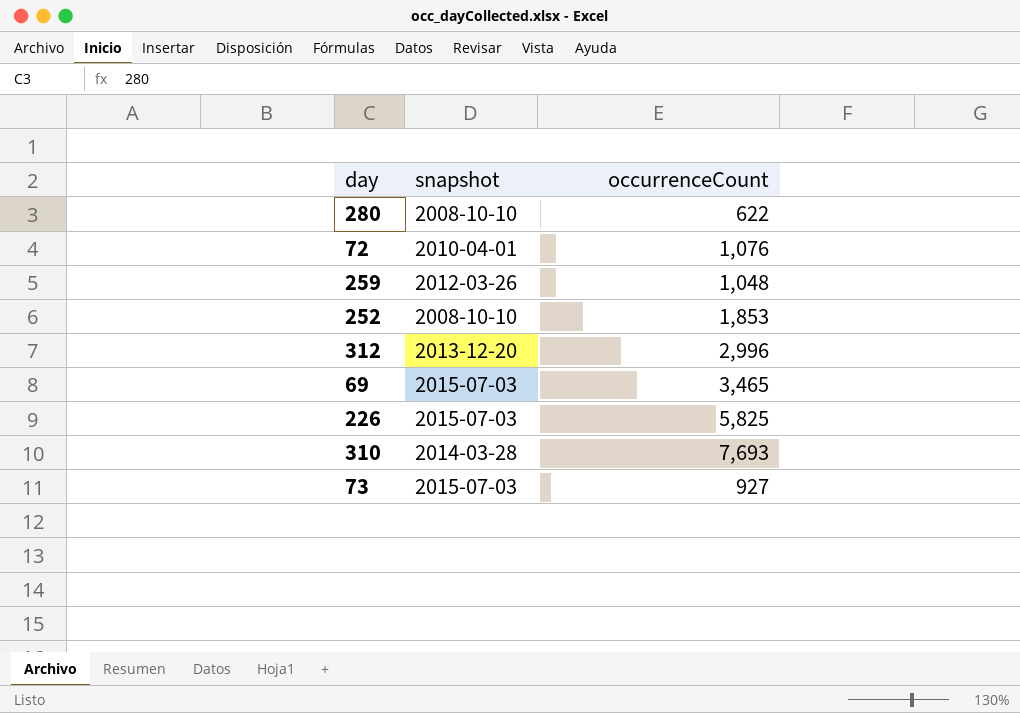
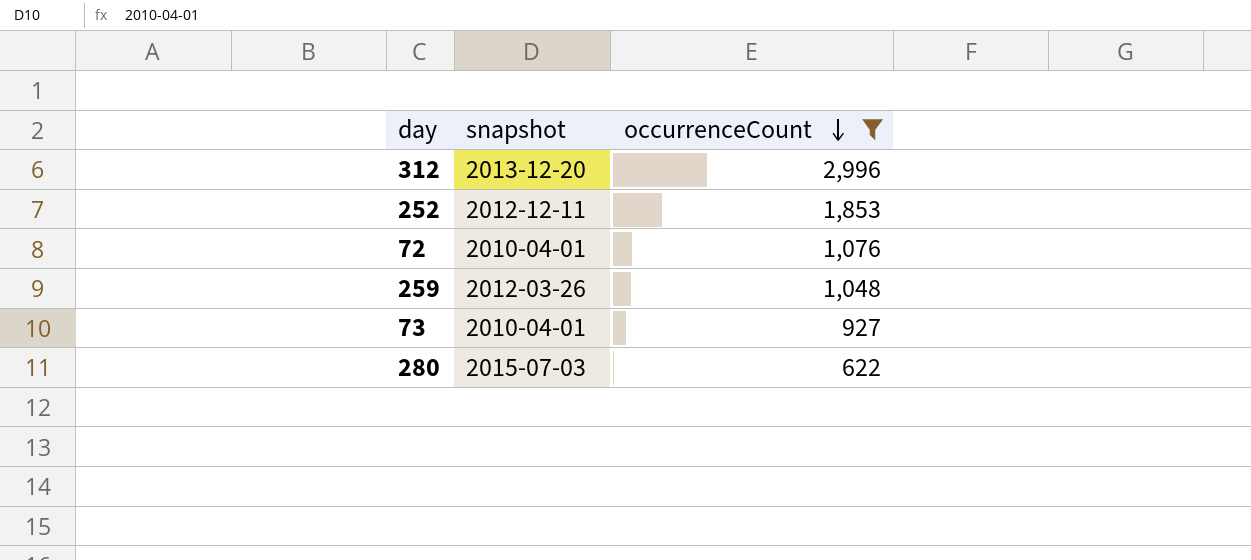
filter: none -> occurrenceCount <= 2,996
row order: none -> occurrenceCount descending
252 | snapshot: 2008-10-10 -> 2012-12-11
73 | snapshot: 2015-07-03 -> 2010-04-01
280 | snapshot: 2008-10-10 -> 2015-07-03

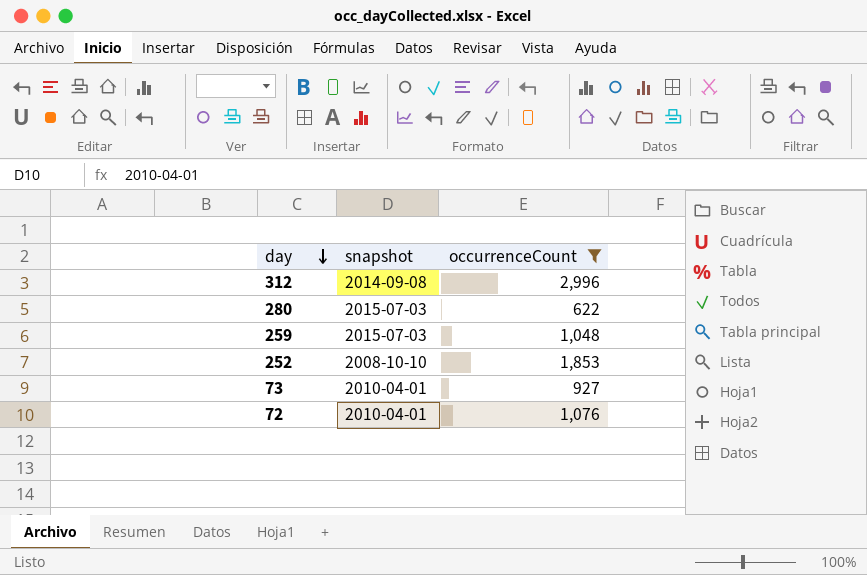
row order: occurrenceCount descending -> day descending
312 | snapshot: 2013-12-20 -> 2014-09-08
259 | snapshot: 2012-03-26 -> 2015-07-03
252 | snapshot: 2012-12-11 -> 2008-10-10

